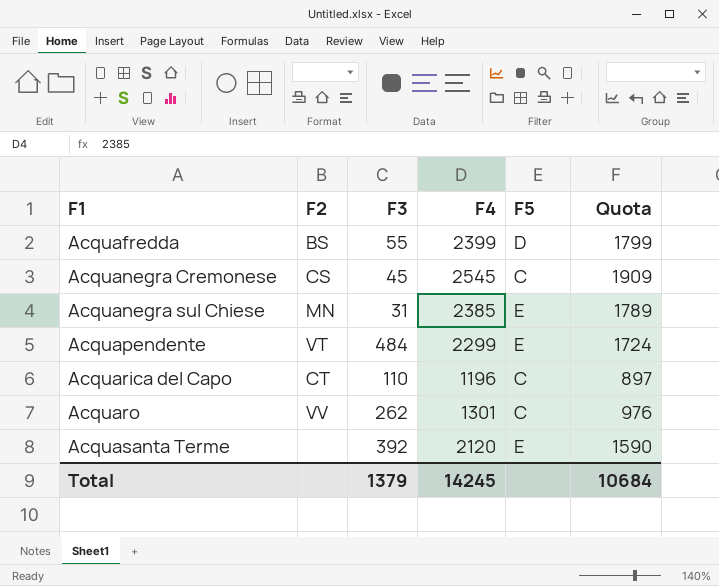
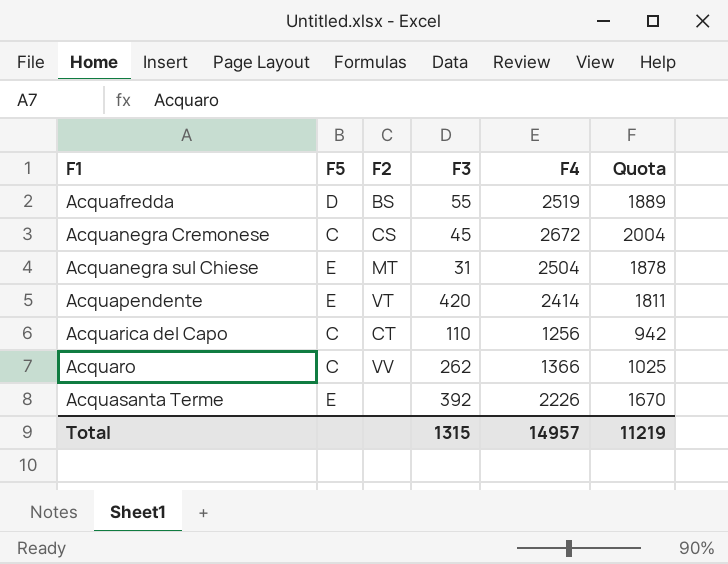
column F5 | position: 5 -> 2
Acquafredda | F4: 2399 -> 2519
Acquafredda | Quota: 1799 -> 1889
Acquanegra Cremonese | F4: 2545 -> 2672
Acquanegra Cremonese | Quota: 1909 -> 2004
Acquanegra sul Chiese | F2: MN -> MT
Acquanegra sul Chiese | F4: 2385 -> 2504
Acquanegra sul Chiese | Quota: 1789 -> 1878
Acquapendente | F3: 484 -> 420
Acquapendente | F4: 2299 -> 2414
Acquapendente | Quota: 1724 -> 1811
Acquarica del Capo | F4: 1196 -> 1256
Acquarica del Capo | Quota: 897 -> 942
Acquaro | F4: 1301 -> 1366
Acquaro | Quota: 976 -> 1025
Acquasanta Terme | F4: 2120 -> 2226
Acquasanta Terme | Quota: 1590 -> 1670
Total | F3: 1379 -> 1315
Total | F4: 14245 -> 14957
Total | Quota: 10684 -> 11219

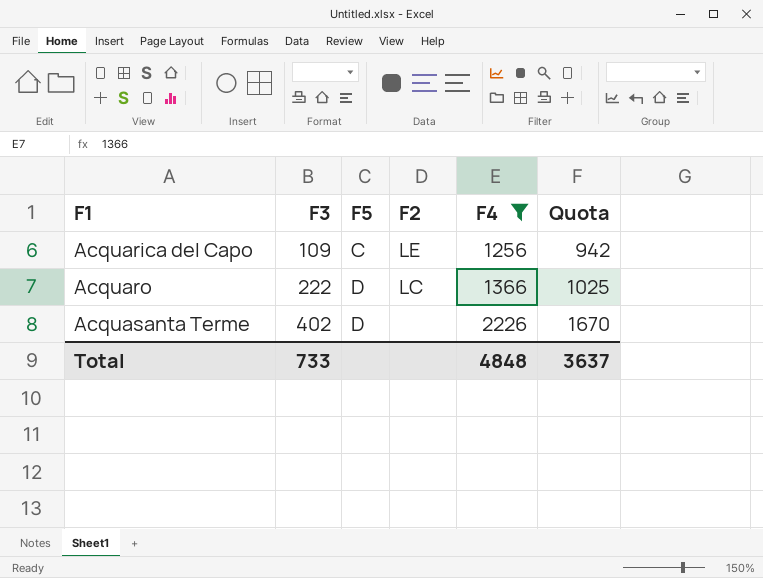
filter: none -> F4 <= 2226
column F3 | position: 4 -> 2
Acquarica del Capo | F3: 110 -> 109
Acquarica del Capo | F2: CT -> LE
Acquaro | F3: 262 -> 222
Acquaro | F5: C -> D
Acquaro | F2: VV -> LC
Acquasanta Terme | F3: 392 -> 402
Acquasanta Terme | F5: E -> D
Total | F3: 1315 -> 733
Total | F4: 14957 -> 4848
Total | Quota: 11219 -> 3637

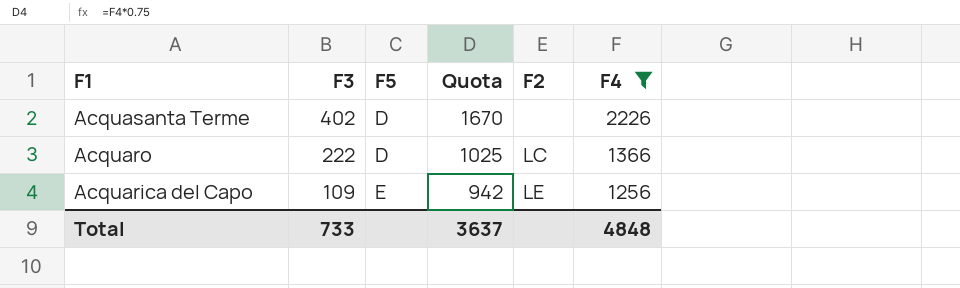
row order: F1 ascending -> F1 descending
column Quota | position: 6 -> 4
Acquarica del Capo | F5: C -> E

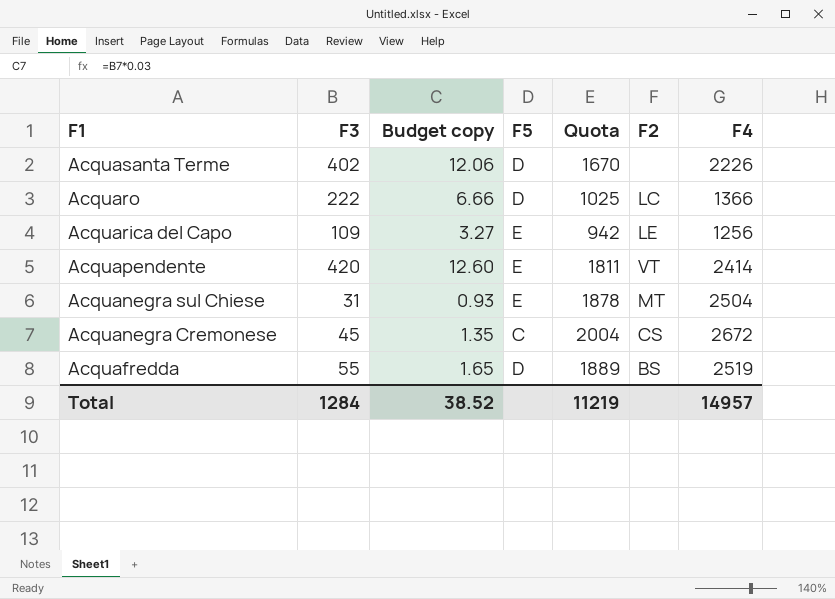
filter: F4 <= 2226 -> none
column Budget copy | formula: none -> [F3] * 0.03
Total | F3: 733 -> 1284
Total | Quota: 3637 -> 11219
Total | F4: 4848 -> 14957

